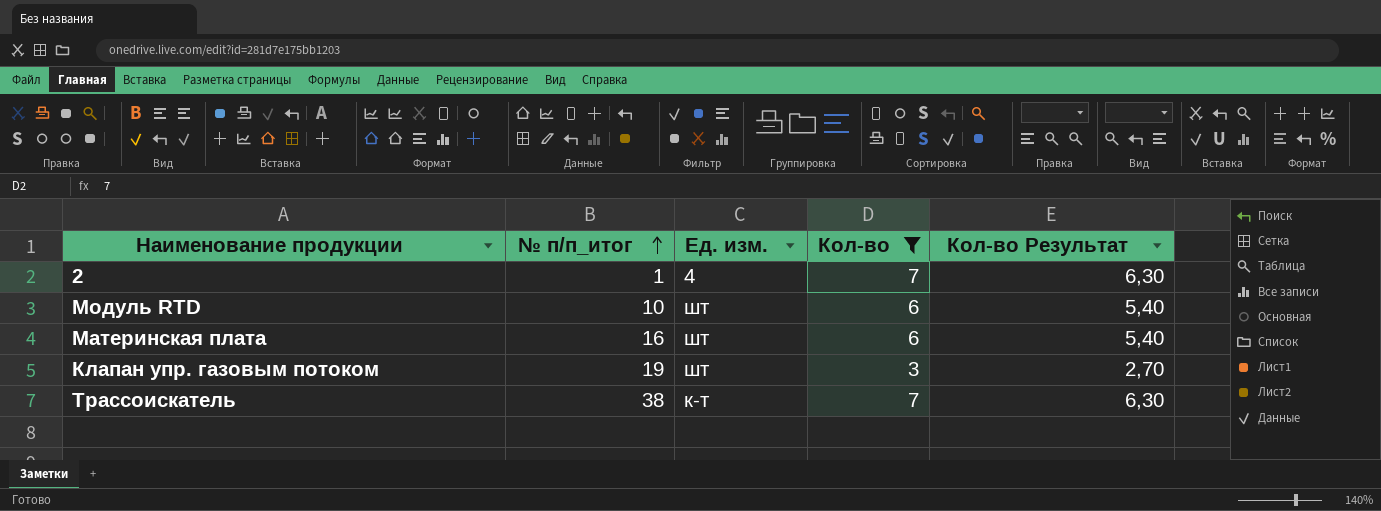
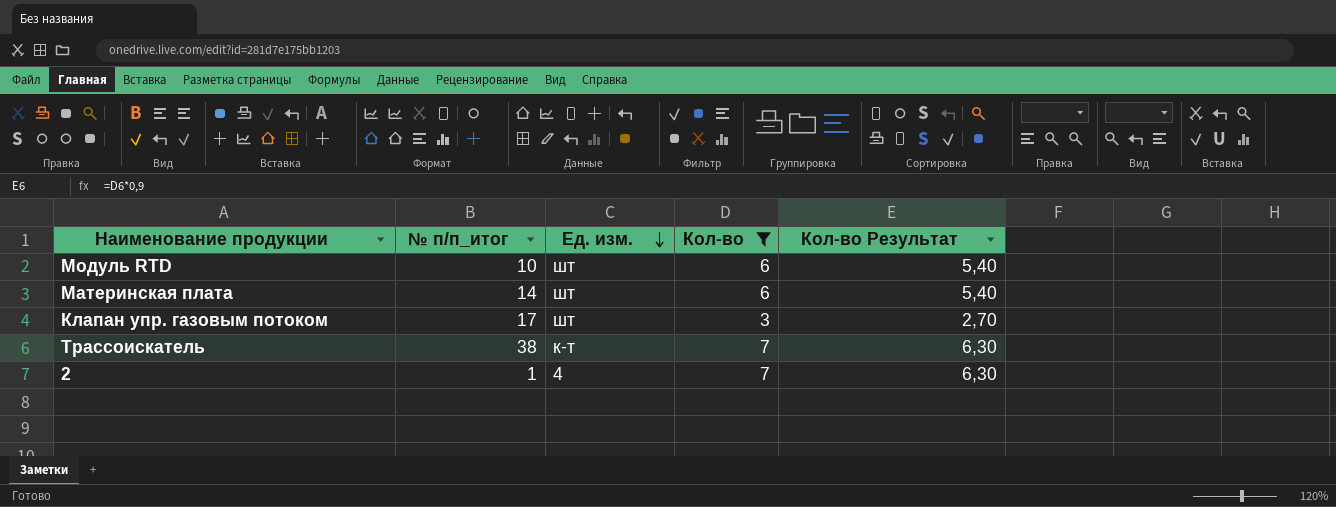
row order: № п/п_итог ascending -> Ед. изм. descending
Материнская плата | № п/п_итог: 16 -> 14
Клапан упр. газовым потоком | № п/п_итог: 19 -> 17

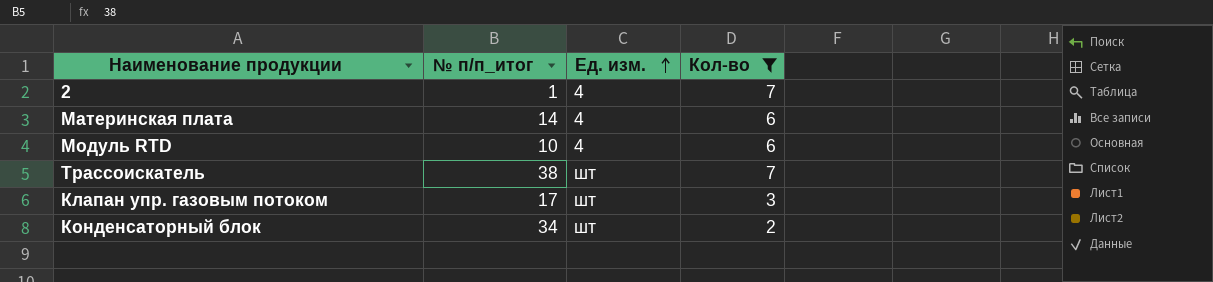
row order: Ед. изм. descending -> Ед. изм. ascending
column Кол-во Результат | formula: [Кол-во] * 0,9 -> none
Материнская плата | Ед. изм.: шт -> 4
Модуль RTD | Ед. изм.: шт -> 4
Трассоискатель | Ед. изм.: к-т -> шт
row Конденсаторный блок: none -> 34 | шт | 2

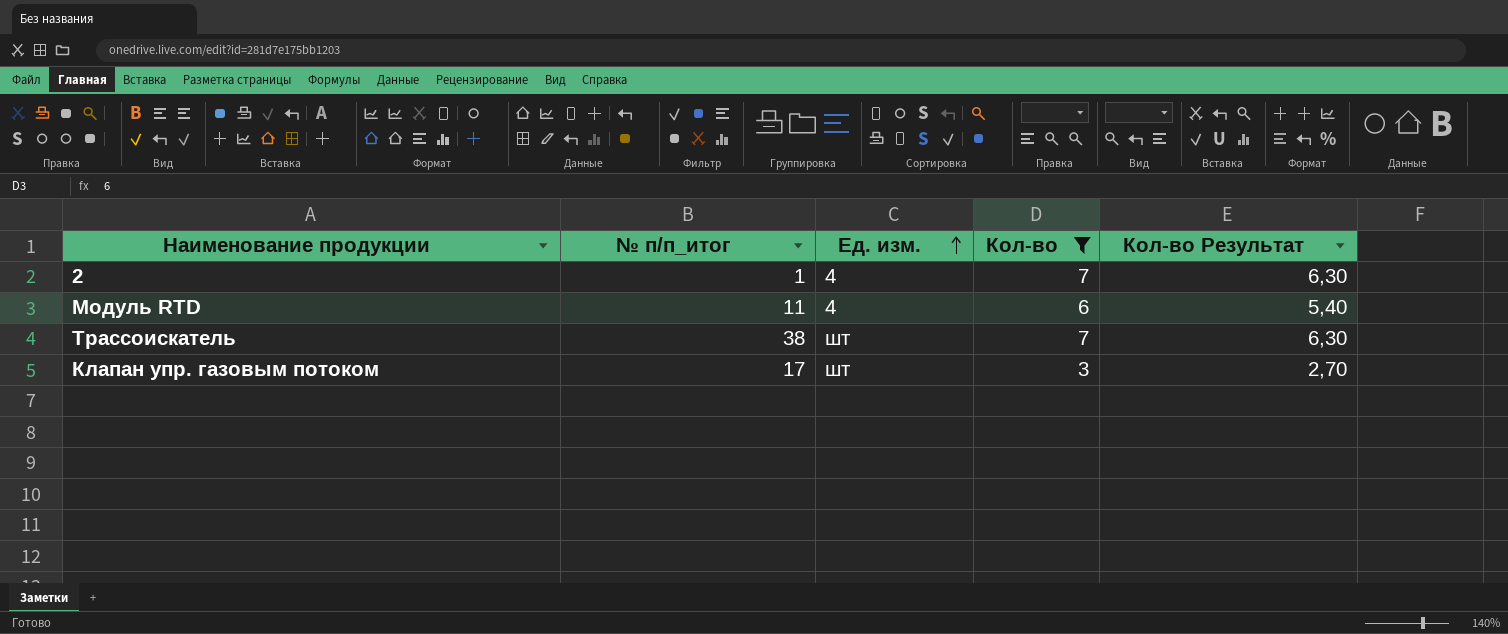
column Кол-во Результат | formula: none -> [Кол-во] * 0,9
row Материнская плата: 14 | 4 | 6 -> none
row Конденсаторный блок: 34 | шт | 2 -> none
Модуль RTD | № п/п_итог: 10 -> 11

